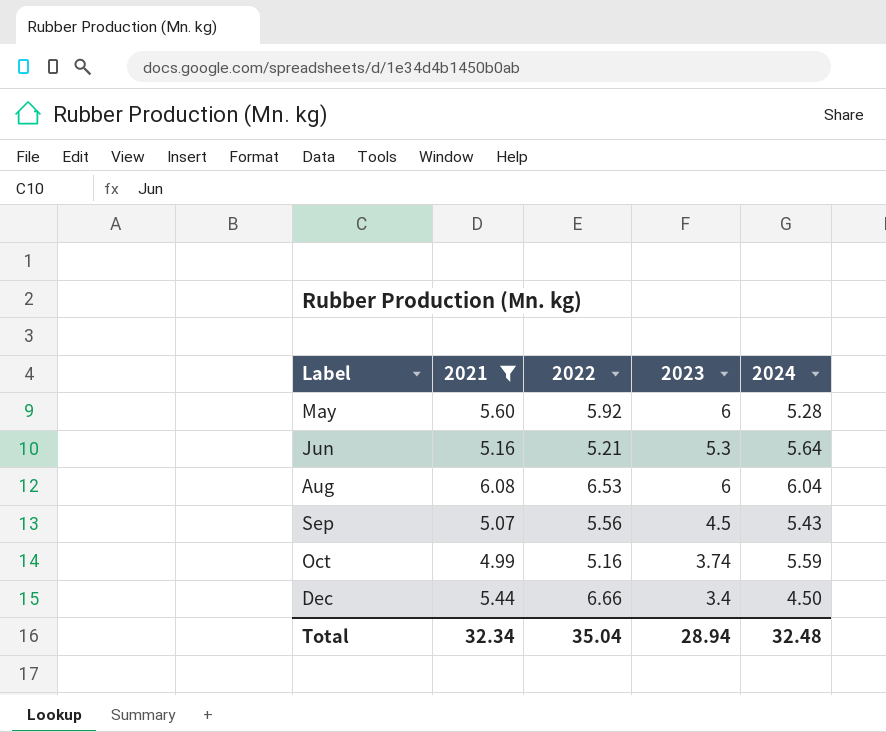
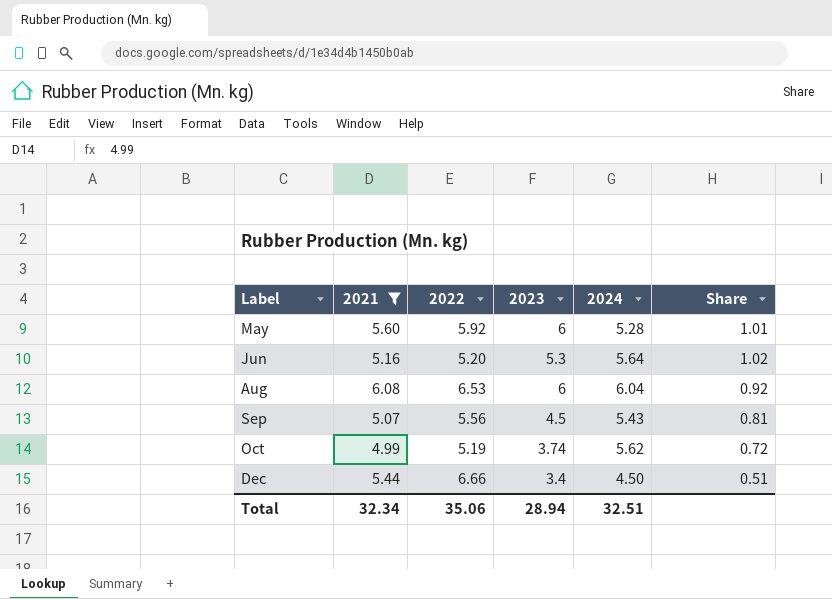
column Share | formula: none -> [2023] / [2022]
Jun | 2022: 5.21 -> 5.20
Oct | 2022: 5.16 -> 5.19
Oct | 2024: 5.59 -> 5.62
Total | 2022: 35.04 -> 35.06
Total | 2024: 32.48 -> 32.51

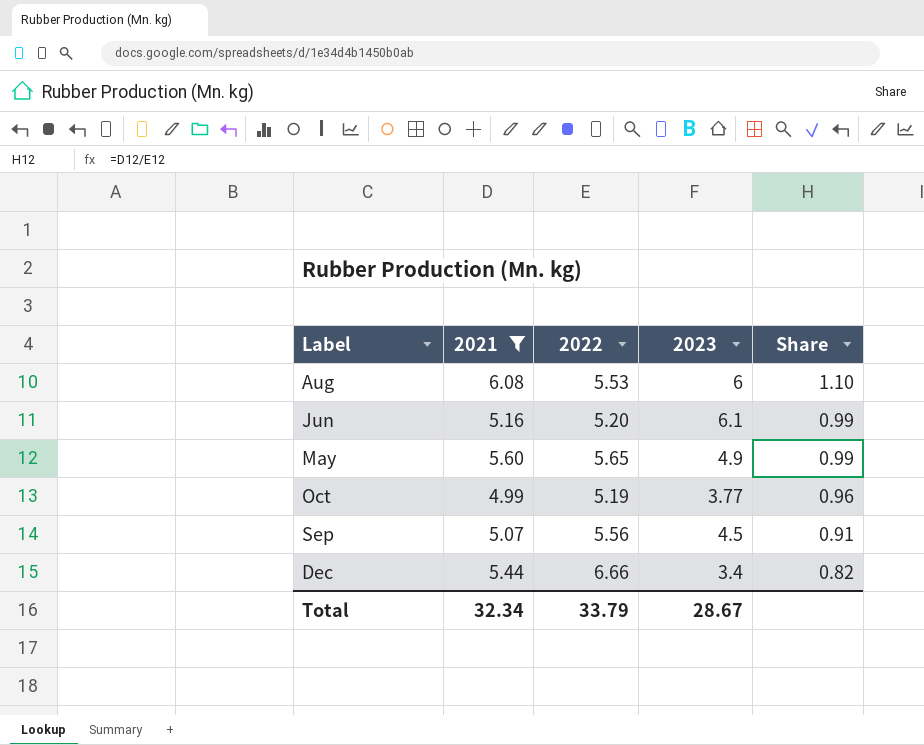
row order: Label ascending -> Share descending
column 2024 | position: 5 -> none
column Share | formula: [2023] / [2022] -> [2021] / [2022]
Aug | 2022: 6.53 -> 5.53
Jun | 2023: 5.3 -> 6.1
May | 2022: 5.92 -> 5.65
May | 2023: 6 -> 4.9
Oct | 2023: 3.74 -> 3.77
Total | 2022: 35.06 -> 33.79
Total | 2023: 28.94 -> 28.67

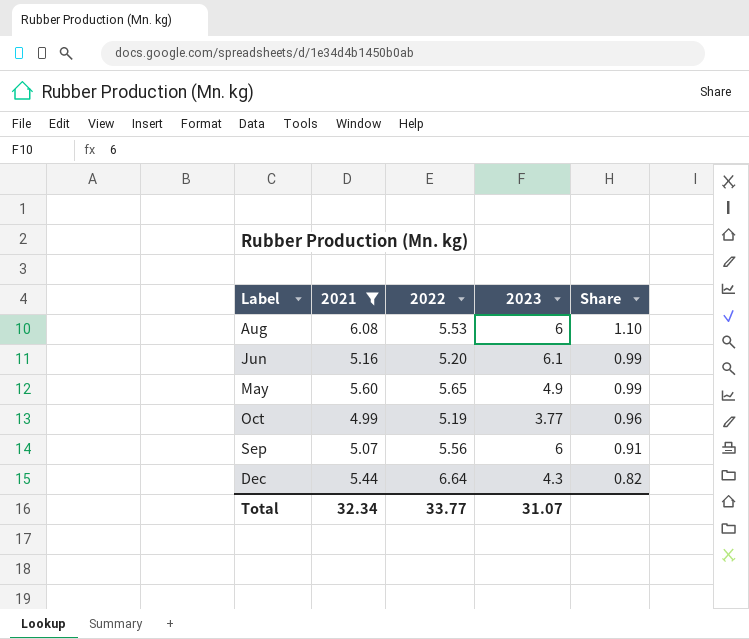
Sep | 2023: 4.5 -> 6
Dec | 2022: 6.66 -> 6.64
Dec | 2023: 3.4 -> 4.3
Total | 2022: 33.79 -> 33.77
Total | 2023: 28.67 -> 31.07

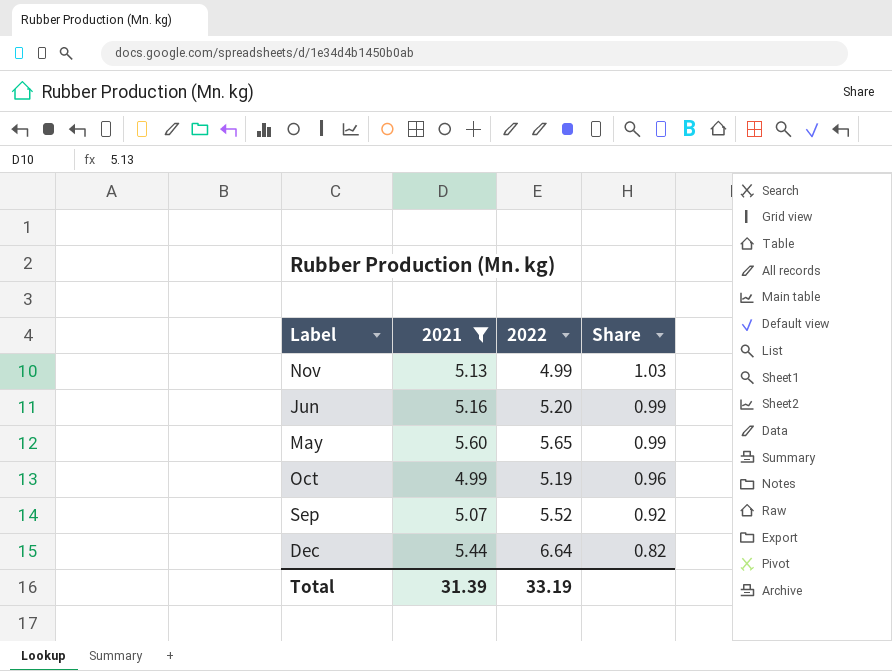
column 2023 | position: 4 -> none
row Aug: 6.08 | 5.53 | 6 | 1.10 -> none
row Nov: none -> 5.13 | 4.99 | 1.03
Sep | 2022: 5.56 -> 5.52
Sep | Share: 0.91 -> 0.92
Total | 2021: 32.34 -> 31.39
Total | 2022: 33.77 -> 33.19

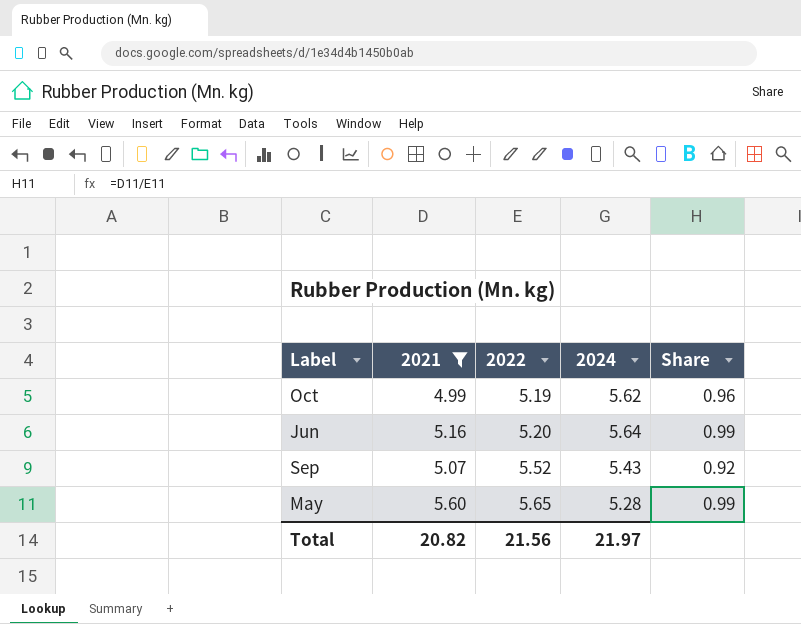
row order: Share descending -> 2022 ascending
column 2024 | position: none -> 4
row Nov: 5.13 | 4.99 | 1.03 -> none
row Dec: 5.44 | 6.64 | 0.82 -> none
Total | 2021: 31.39 -> 20.82
Total | 2022: 33.19 -> 21.56

